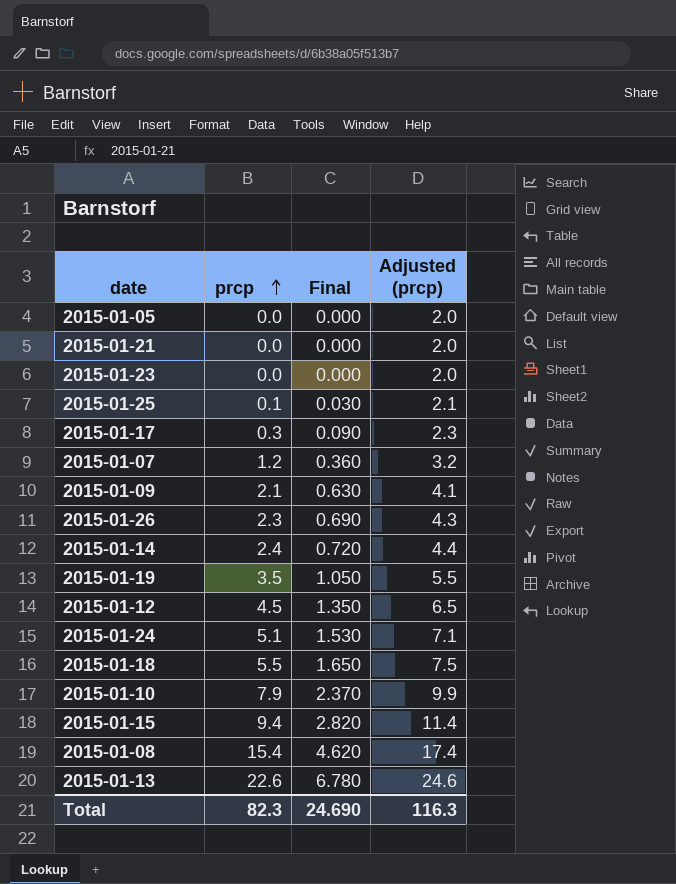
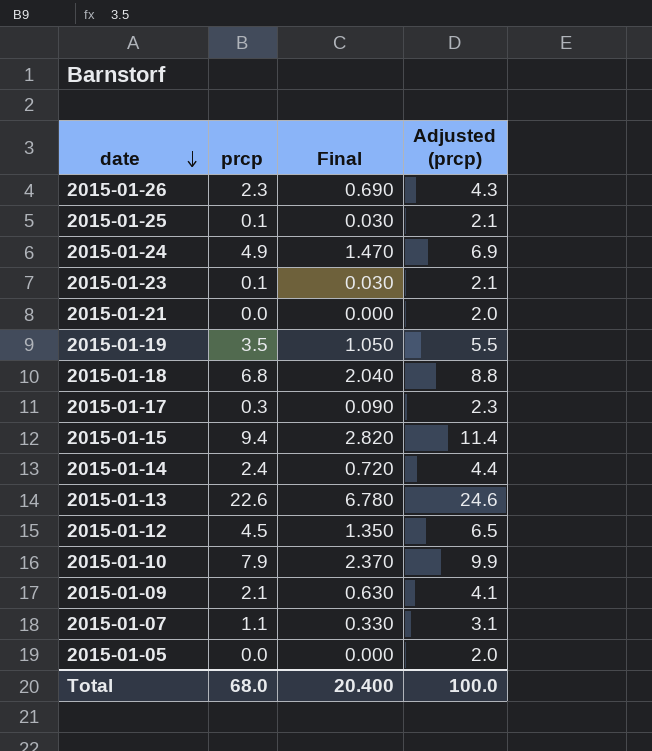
row order: prcp ascending -> date descending
row 2015-01-08: 15.4 | 4.620 | 17.4 -> none
2015-01-24 | prcp: 5.1 -> 4.9
2015-01-24 | Final: 1.530 -> 1.470
2015-01-24 | Adjusted (prcp): 7.1 -> 6.9
2015-01-23 | prcp: 0.0 -> 0.1
2015-01-23 | Final: 0.000 -> 0.030
2015-01-23 | Adjusted (prcp): 2.0 -> 2.1
2015-01-18 | prcp: 5.5 -> 6.8
2015-01-18 | Final: 1.650 -> 2.040
2015-01-18 | Adjusted (prcp): 7.5 -> 8.8
2015-01-07 | prcp: 1.2 -> 1.1
2015-01-07 | Final: 0.360 -> 0.330
2015-01-07 | Adjusted (prcp): 3.2 -> 3.1
Total | prcp: 82.3 -> 68.0
Total | Final: 24.690 -> 20.400
Total | Adjusted (prcp): 116.3 -> 100.0

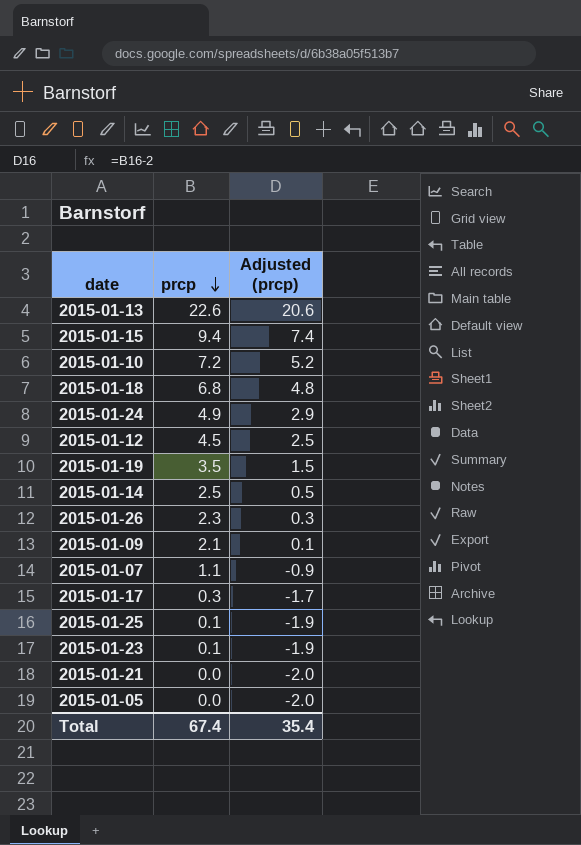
row order: date descending -> prcp descending
column Final | formula: [prcp] * 0.3 -> none
column Adjusted (prcp) | formula: [prcp] + 2 -> [prcp] - 2
2015-01-10 | prcp: 7.9 -> 7.2
2015-01-14 | prcp: 2.4 -> 2.5
Total | prcp: 68.0 -> 67.4
Total | Adjusted (prcp): 100.0 -> 35.4

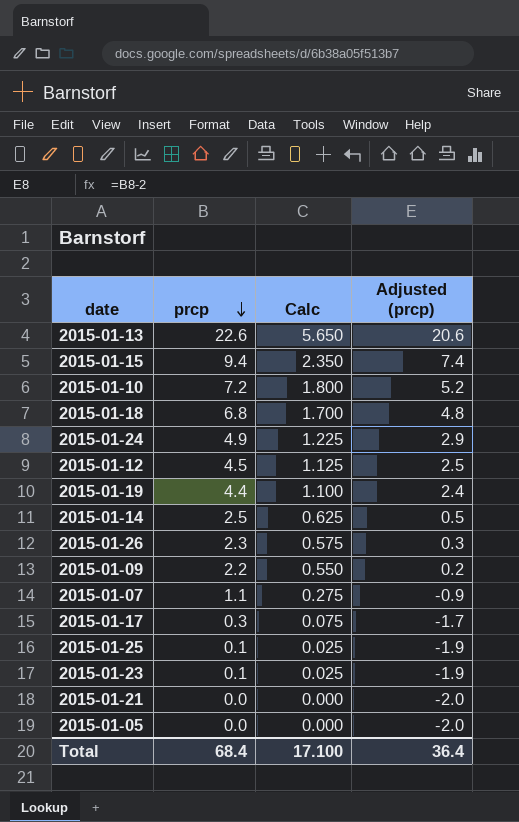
column Calc | formula: none -> [prcp] * 0.25
2015-01-19 | prcp: 3.5 -> 4.4
2015-01-19 | Adjusted (prcp): 1.5 -> 2.4
2015-01-09 | prcp: 2.1 -> 2.2
2015-01-09 | Adjusted (prcp): 0.1 -> 0.2
Total | prcp: 67.4 -> 68.4
Total | Adjusted (prcp): 35.4 -> 36.4

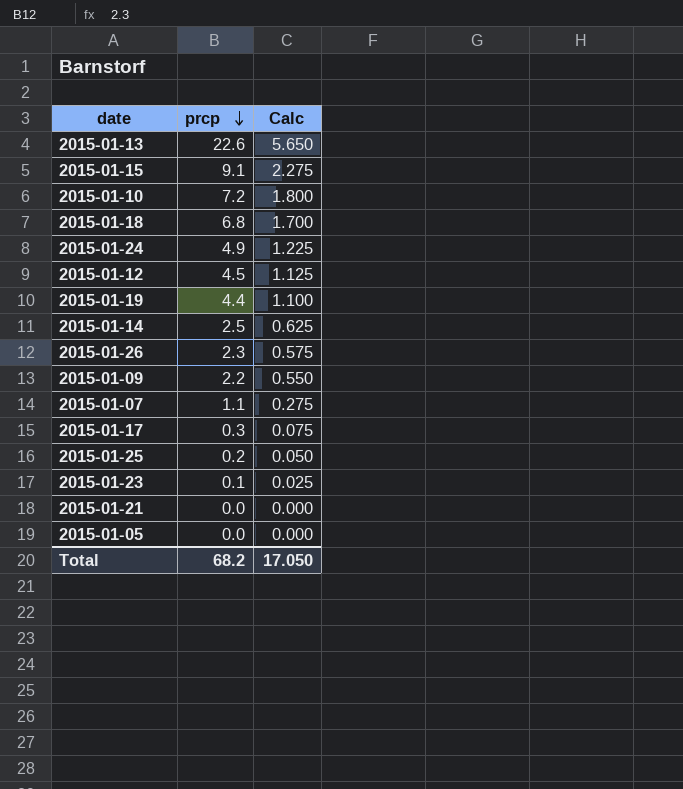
column Adjusted (prcp) | formula: [prcp] - 2 -> none
2015-01-15 | prcp: 9.4 -> 9.1
2015-01-15 | Calc: 2.350 -> 2.275
2015-01-25 | prcp: 0.1 -> 0.2
2015-01-25 | Calc: 0.025 -> 0.050
Total | prcp: 68.4 -> 68.2
Total | Calc: 17.100 -> 17.050

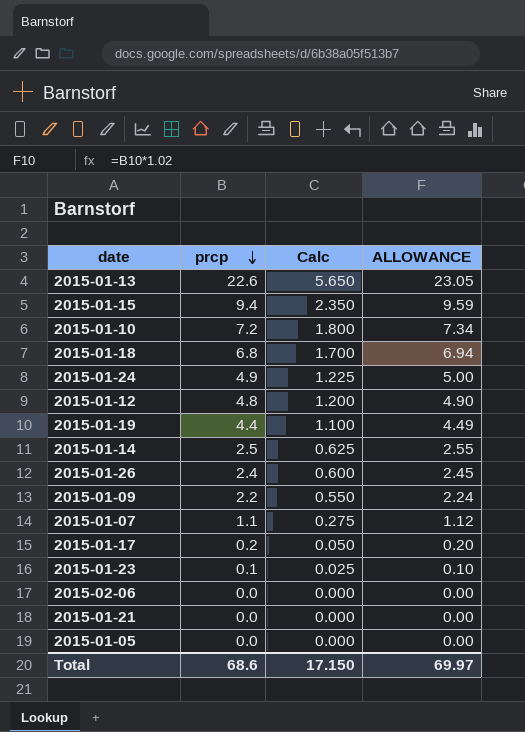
column ALLOWANCE | formula: none -> [prcp] * 1.02
row 2015-01-25: 0.2 | 0.050 -> none
2015-01-15 | prcp: 9.1 -> 9.4
2015-01-15 | Calc: 2.275 -> 2.350
2015-01-12 | prcp: 4.5 -> 4.8
2015-01-12 | Calc: 1.125 -> 1.200
2015-01-26 | prcp: 2.3 -> 2.4
2015-01-26 | Calc: 0.575 -> 0.600
2015-01-17 | prcp: 0.3 -> 0.2
2015-01-17 | Calc: 0.075 -> 0.050
row 2015-02-06: none -> 0.0 | 0.000 | 0.00
Total | prcp: 68.2 -> 68.6
Total | Calc: 17.050 -> 17.150

